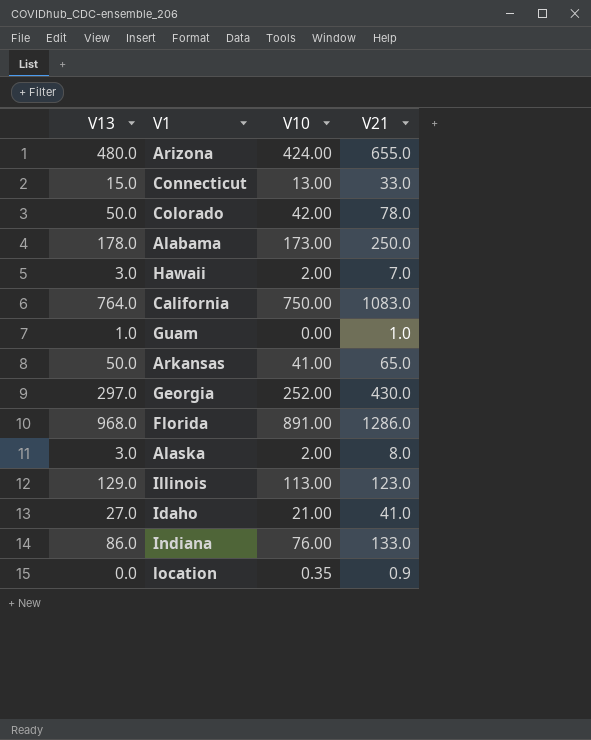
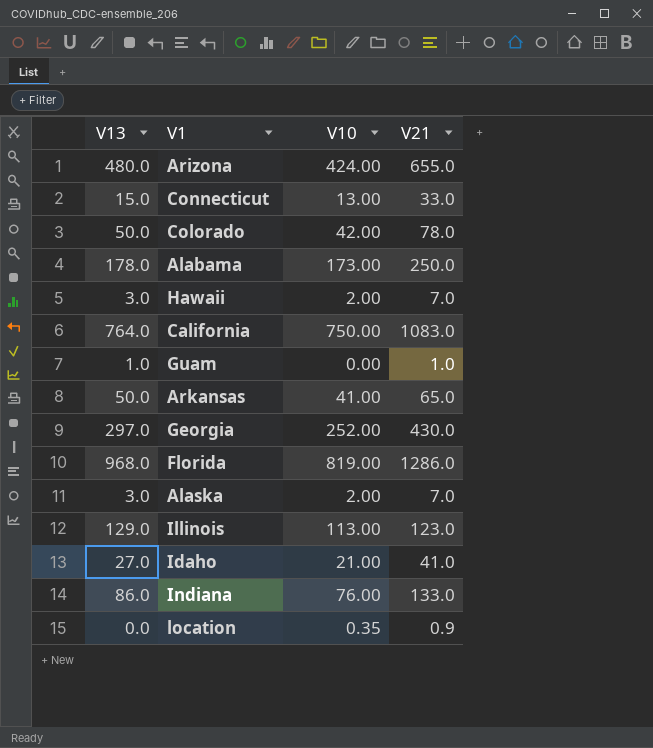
Florida | V10: 891.00 -> 819.00
Alaska | V21: 8.0 -> 7.0

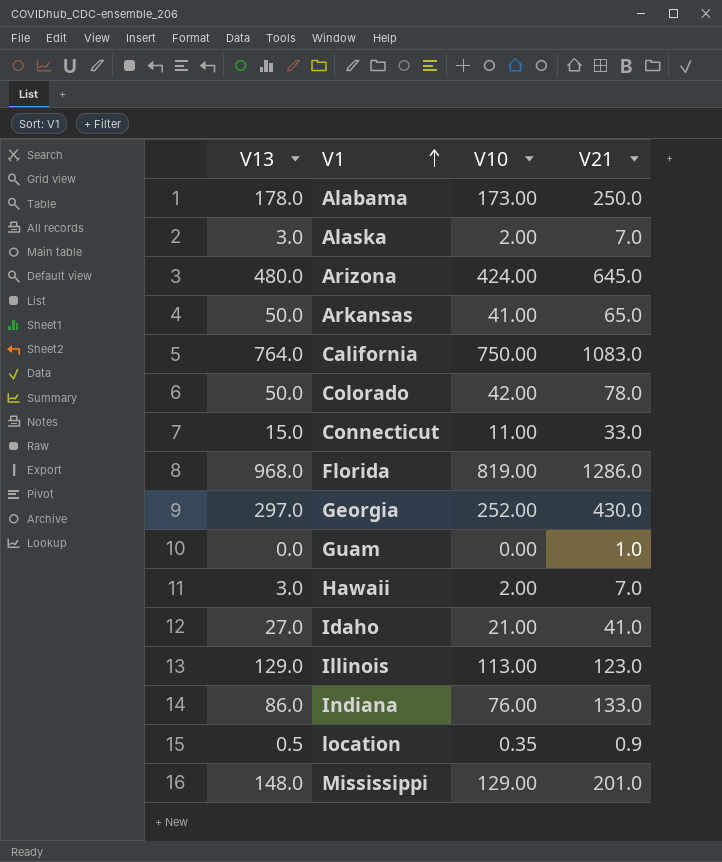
row order: none -> V1 ascending
Arizona | V21: 655.0 -> 645.0
Connecticut | V10: 13.00 -> 11.00
Guam | V13: 1.0 -> 0.0
location | V13: 0.0 -> 0.5
row Mississippi: none -> 148.0 | 129.00 | 201.0

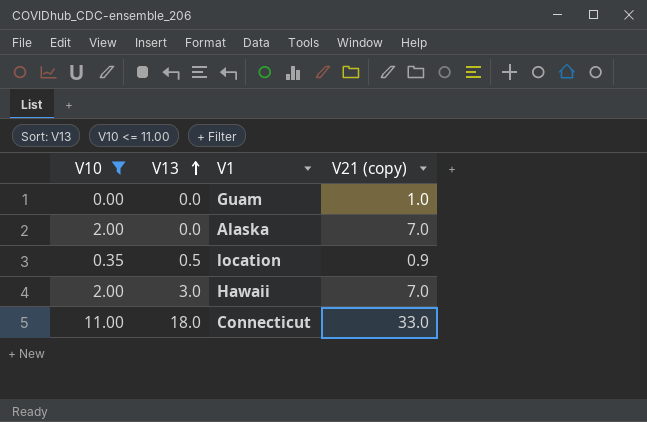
filter: none -> V10 <= 11.00
row order: V1 ascending -> V13 ascending
column V10 | position: 3 -> 1
column name: V21 -> V21 (copy)
Alaska | V13: 3.0 -> 0.0
Connecticut | V13: 15.0 -> 18.0

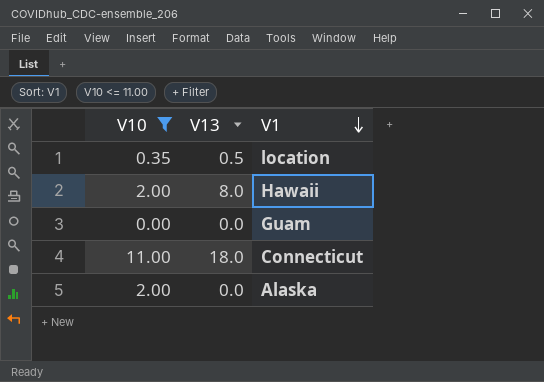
row order: V13 ascending -> V1 descending
column V21 (copy) | position: 4 -> none
Hawaii | V13: 3.0 -> 8.0

